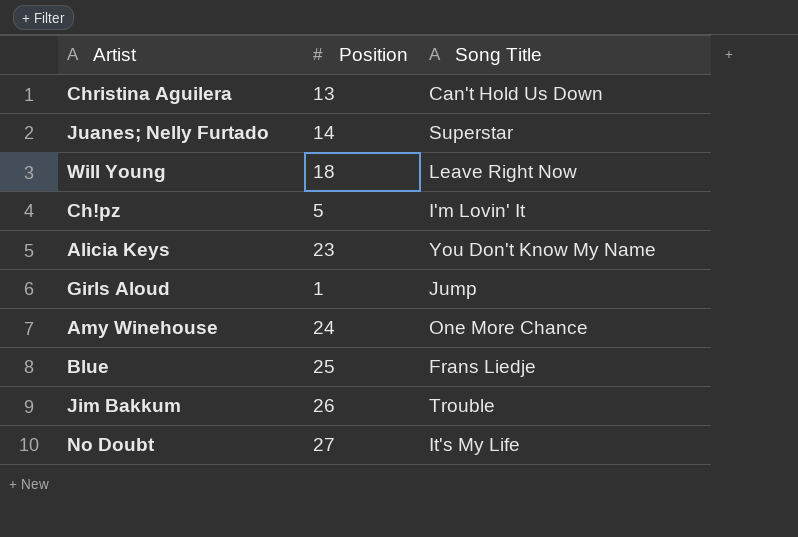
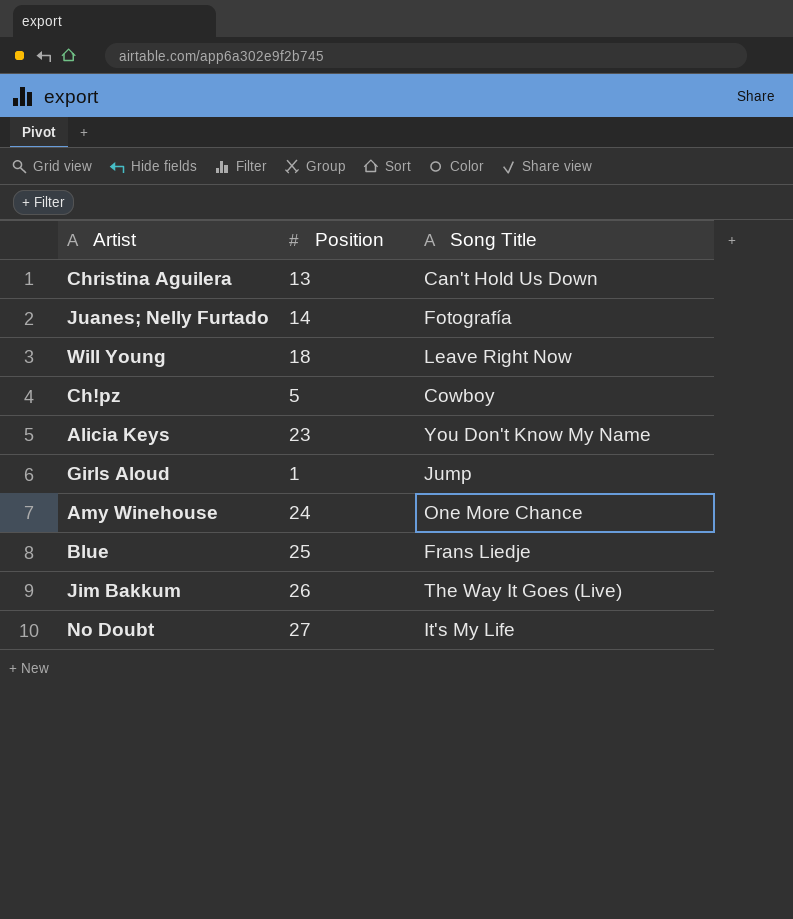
Juanes; Nelly Furtado | Song Title: Superstar -> Fotografía
Ch!pz | Song Title: I'm Lovin' It -> Cowboy
Jim Bakkum | Song Title: Trouble -> The Way It Goes (Live)

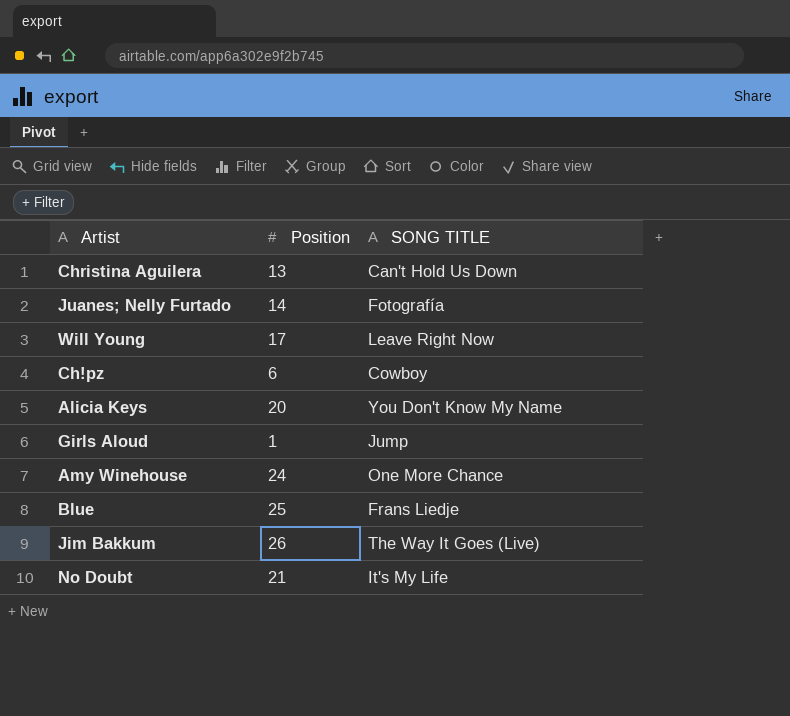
column name: Song Title -> SONG TITLE
Will Young | Position: 18 -> 17
Ch!pz | Position: 5 -> 6
Alicia Keys | Position: 23 -> 20
No Doubt | Position: 27 -> 21

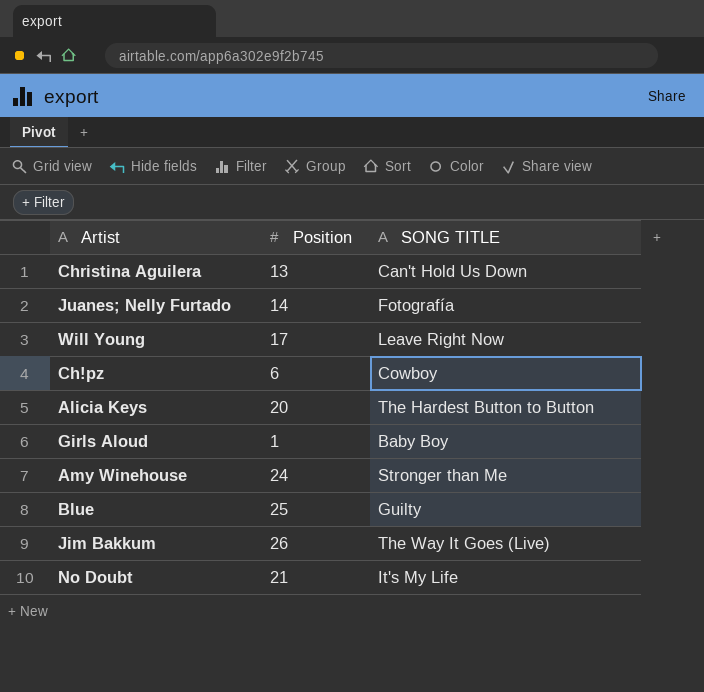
Alicia Keys | SONG TITLE: You Don't Know My Name -> The Hardest Button to Button
Girls Aloud | SONG TITLE: Jump -> Baby Boy
Amy Winehouse | SONG TITLE: One More Chance -> Stronger than Me
Blue | SONG TITLE: Frans Liedje -> Guilty

